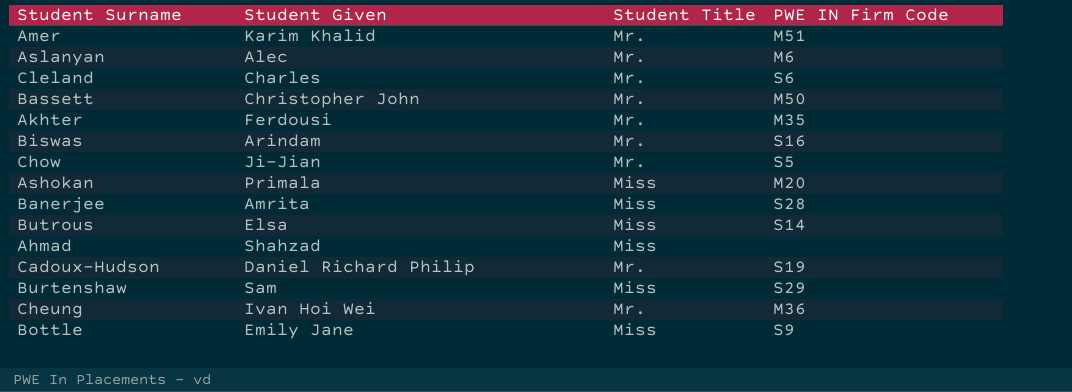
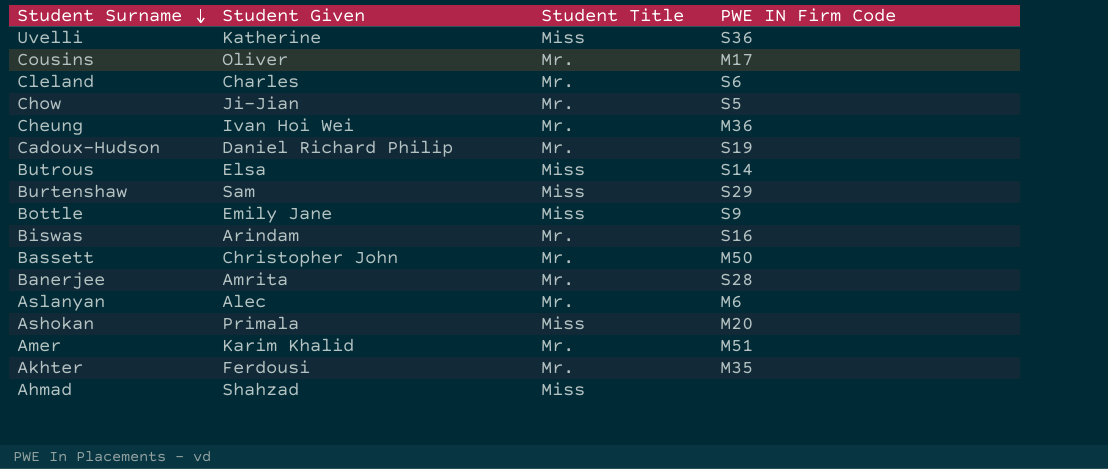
row order: none -> Student Surname descending
row Uvelli: none -> Katherine | Miss | S36
row Cousins: none -> Oliver | Mr. | M17
Banerjee | Student Title: Miss -> Mr.

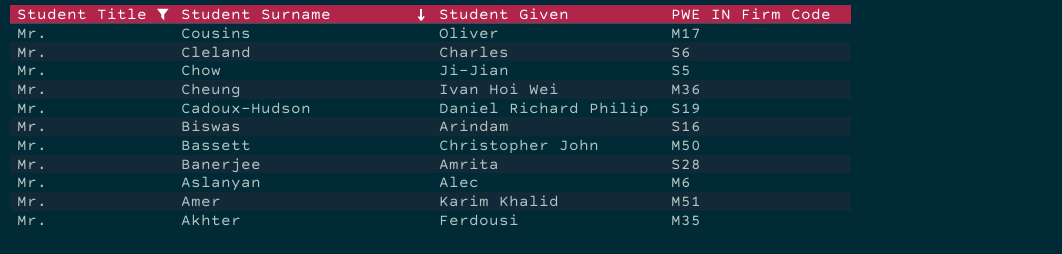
filter: none -> Student Title = Mr.
column Student Title | position: 3 -> 1

